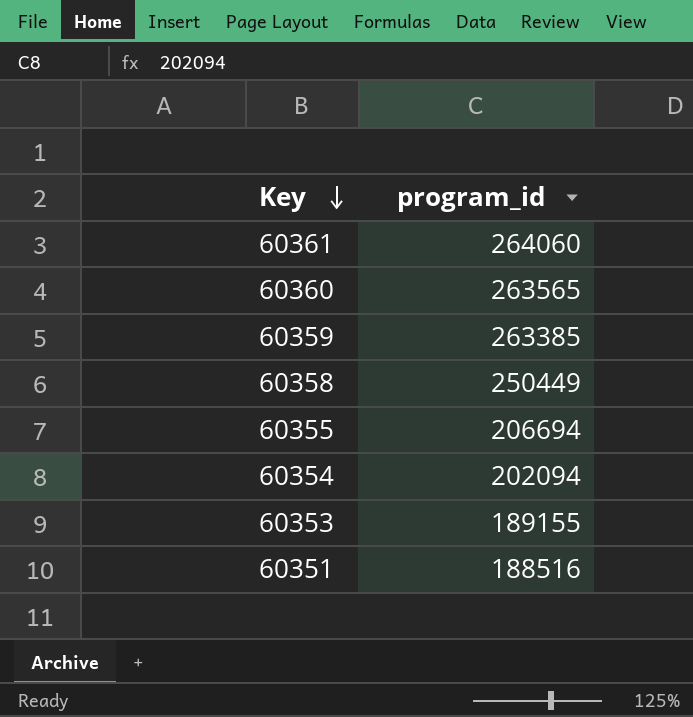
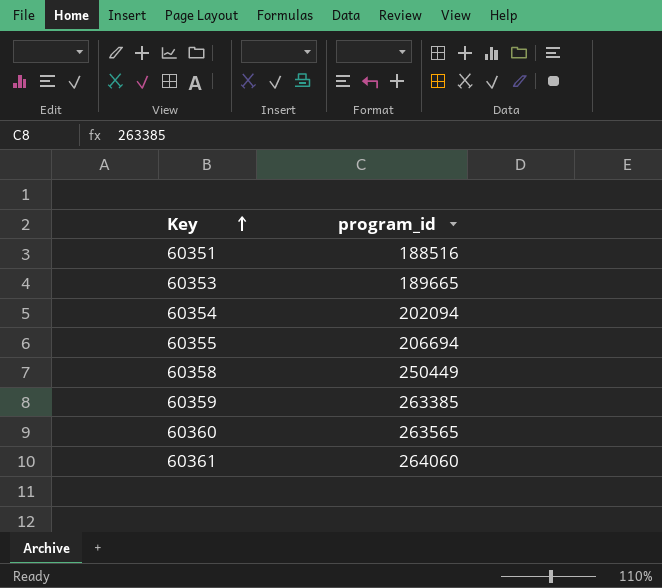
row order: Key descending -> Key ascending
60353 | program_id: 189155 -> 189665

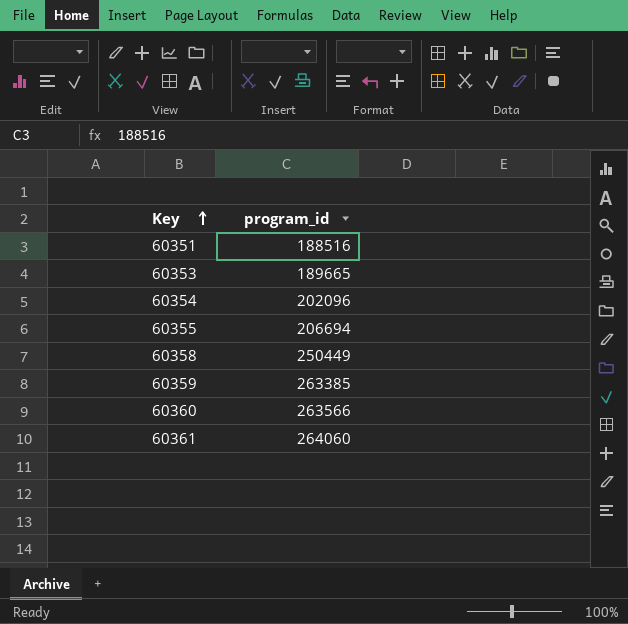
60354 | program_id: 202094 -> 202096
60360 | program_id: 263565 -> 263566

